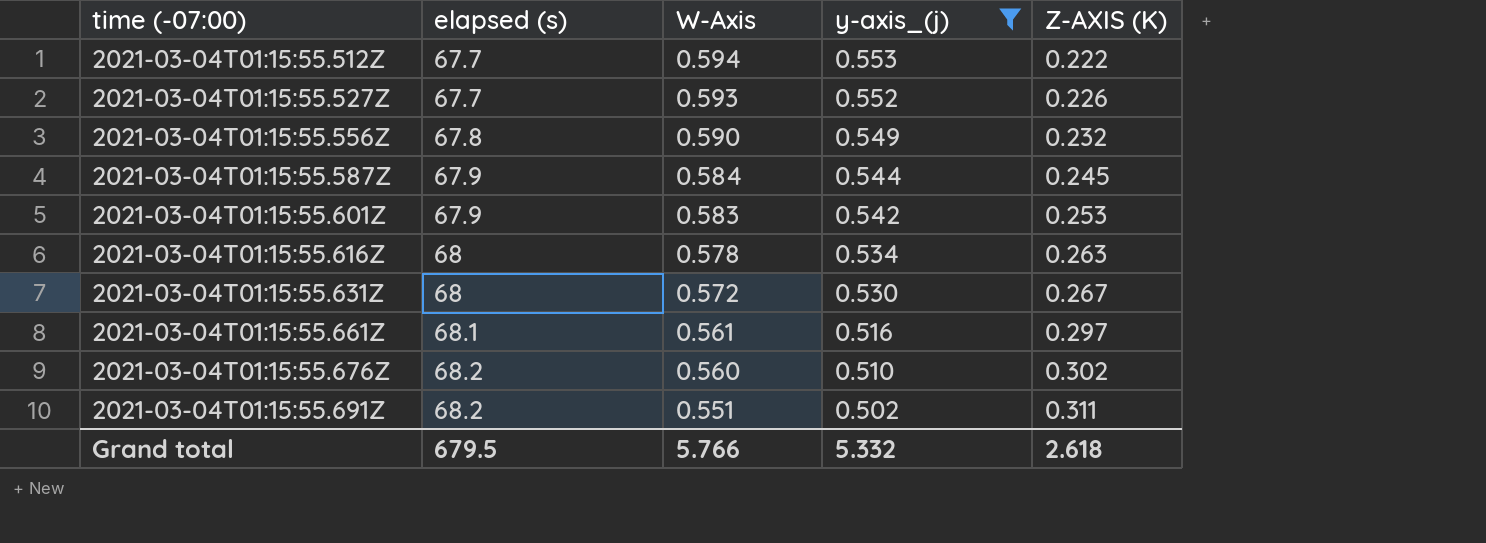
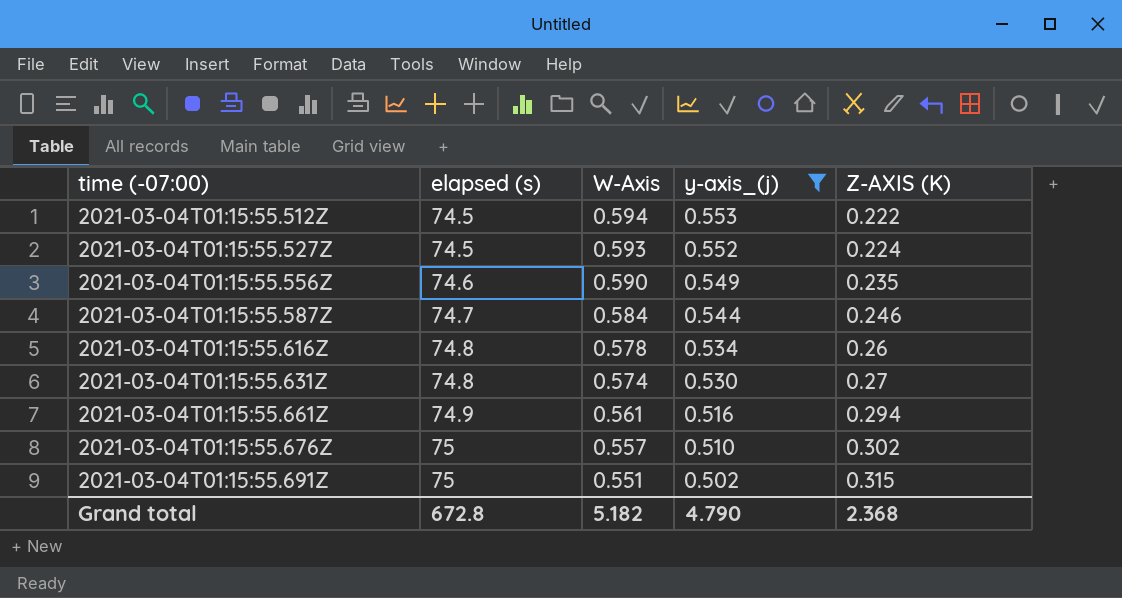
row 2021-03-04T01:15:55.601Z: 67.9 | 0.583 | 0.542 | 0.253 -> none
2021-03-04T01:15:55.512Z | elapsed (s): 67.7 -> 74.5
2021-03-04T01:15:55.527Z | elapsed (s): 67.7 -> 74.5
2021-03-04T01:15:55.527Z | Z-AXIS (K): 0.226 -> 0.224
2021-03-04T01:15:55.556Z | elapsed (s): 67.8 -> 74.6
2021-03-04T01:15:55.556Z | Z-AXIS (K): 0.232 -> 0.235
2021-03-04T01:15:55.587Z | elapsed (s): 67.9 -> 74.7
2021-03-04T01:15:55.587Z | Z-AXIS (K): 0.245 -> 0.246
2021-03-04T01:15:55.616Z | elapsed (s): 68 -> 74.8
2021-03-04T01:15:55.616Z | Z-AXIS (K): 0.263 -> 0.26
2021-03-04T01:15:55.631Z | elapsed (s): 68 -> 74.8
2021-03-04T01:15:55.631Z | W-Axis: 0.572 -> 0.574
2021-03-04T01:15:55.631Z | Z-AXIS (K): 0.267 -> 0.27
2021-03-04T01:15:55.661Z | elapsed (s): 68.1 -> 74.9
2021-03-04T01:15:55.661Z | Z-AXIS (K): 0.297 -> 0.294
2021-03-04T01:15:55.676Z | elapsed (s): 68.2 -> 75
2021-03-04T01:15:55.676Z | W-Axis: 0.560 -> 0.557
2021-03-04T01:15:55.691Z | elapsed (s): 68.2 -> 75
2021-03-04T01:15:55.691Z | Z-AXIS (K): 0.311 -> 0.315
Grand total | elapsed (s): 679.5 -> 672.8
Grand total | W-Axis: 5.766 -> 5.182
Grand total | y-axis_(j): 5.332 -> 4.790
Grand total | Z-AXIS (K): 2.618 -> 2.368

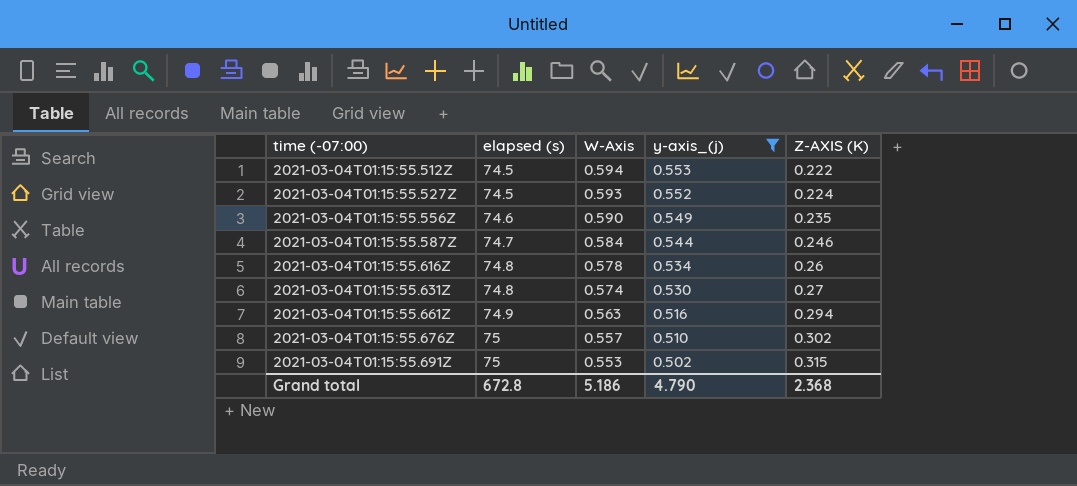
2021-03-04T01:15:55.661Z | W-Axis: 0.561 -> 0.563
2021-03-04T01:15:55.691Z | W-Axis: 0.551 -> 0.553
Grand total | W-Axis: 5.182 -> 5.186

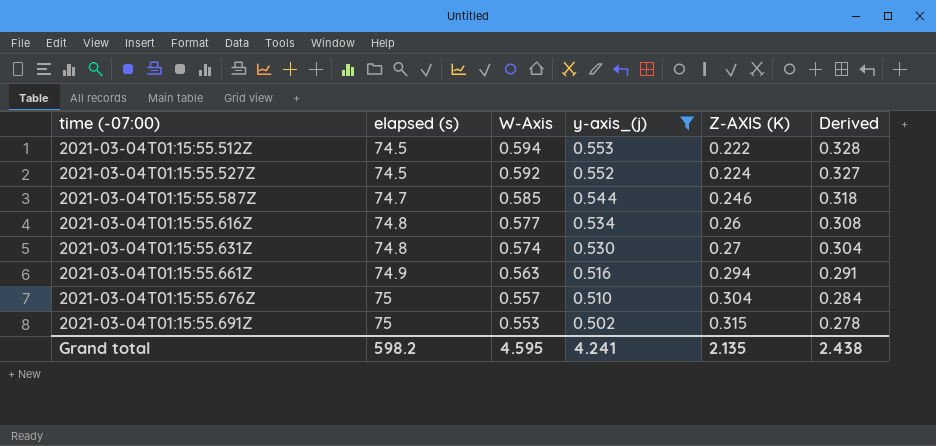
column Derived | formula: none -> [W-Axis] * [y-axis_(j)]
row 2021-03-04T01:15:55.556Z: 74.6 | 0.590 | 0.549 | 0.235 -> none
2021-03-04T01:15:55.527Z | W-Axis: 0.593 -> 0.592
2021-03-04T01:15:55.587Z | W-Axis: 0.584 -> 0.585
2021-03-04T01:15:55.616Z | W-Axis: 0.578 -> 0.577
2021-03-04T01:15:55.676Z | Z-AXIS (K): 0.302 -> 0.304
Grand total | elapsed (s): 672.8 -> 598.2
Grand total | W-Axis: 5.186 -> 4.595
Grand total | y-axis_(j): 4.790 -> 4.241
Grand total | Z-AXIS (K): 2.368 -> 2.135

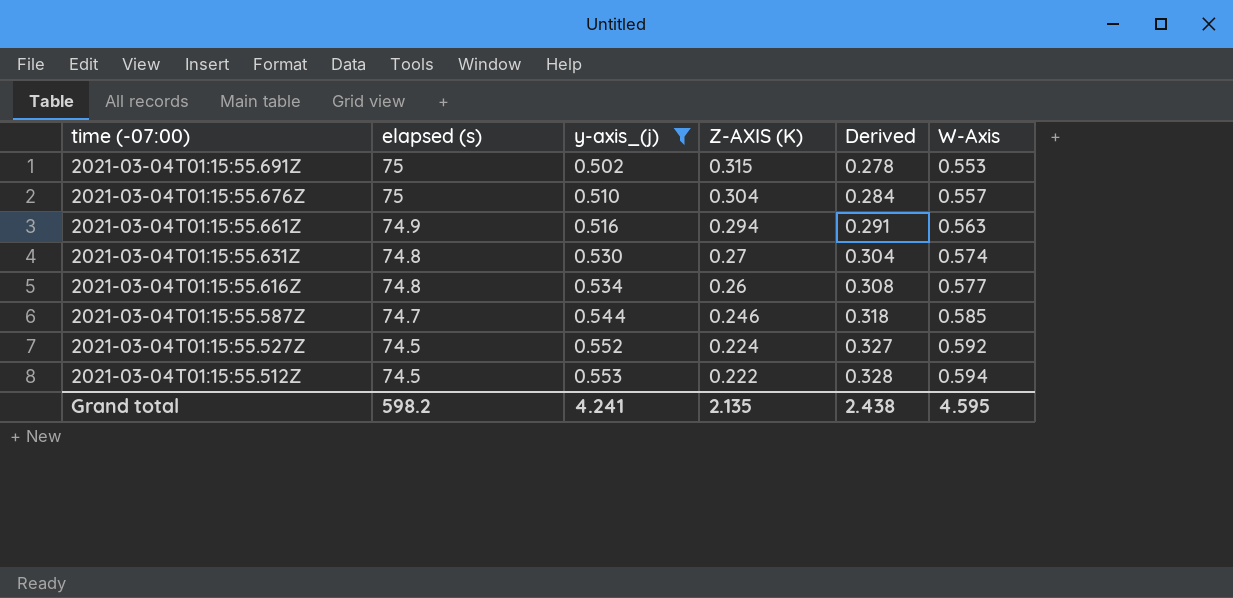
row order: time (-07:00) ascending -> time (-07:00) descending
column W-Axis | position: 3 -> 6

